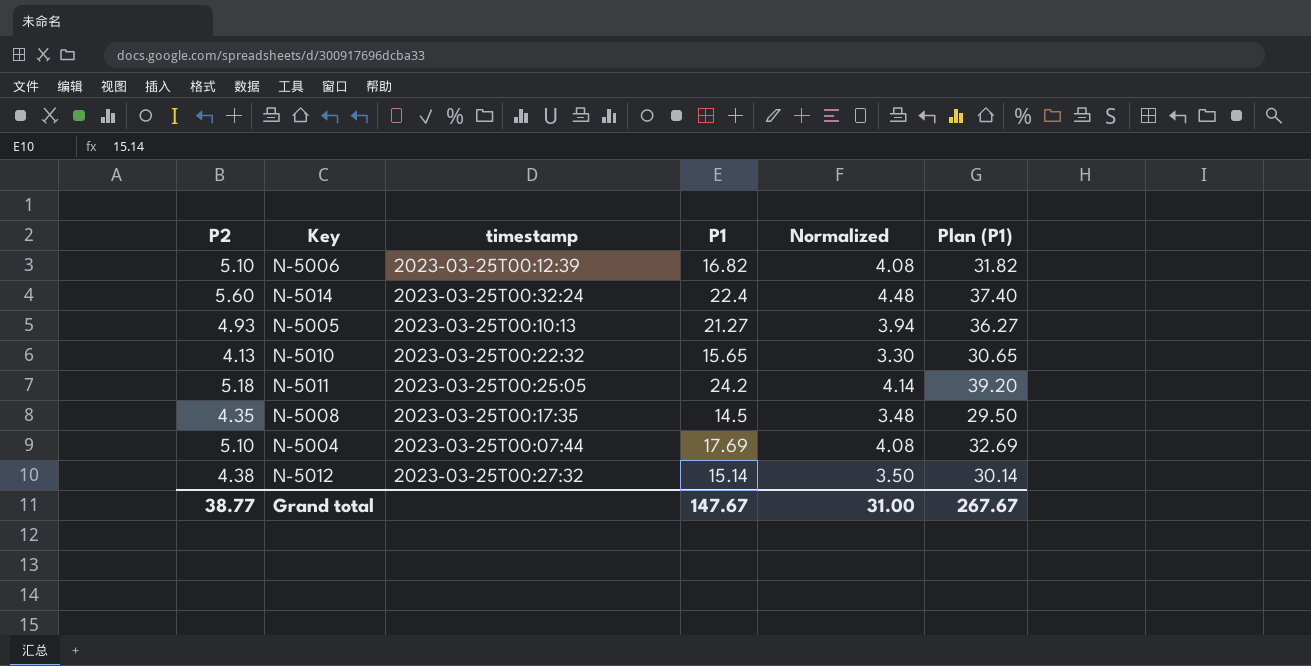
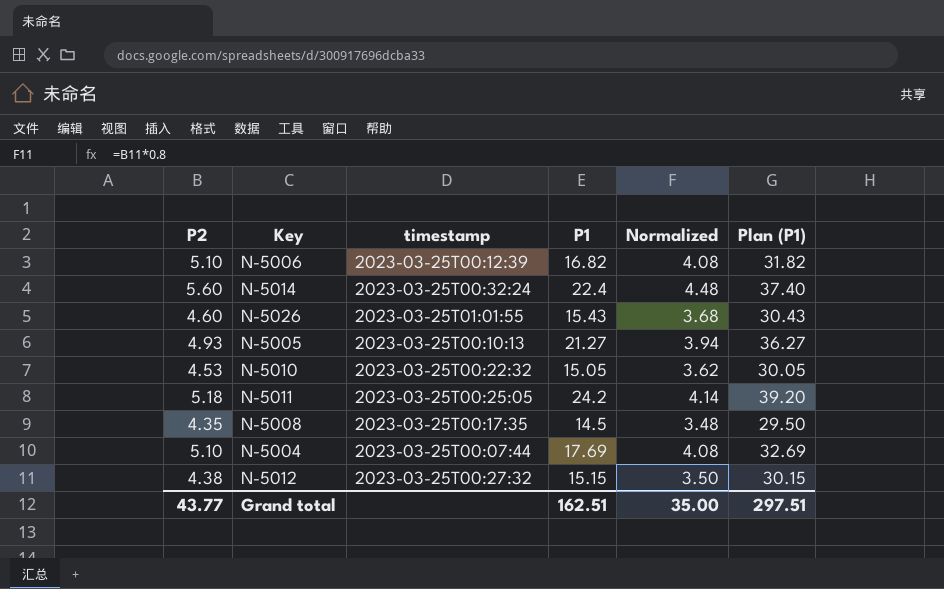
row N-5026: none -> 4.60 | 2023-03-25T01:01:55 | 15.43 | 3.68 | 30.43
N-5010 | P2: 4.13 -> 4.53
N-5010 | P1: 15.65 -> 15.05
N-5010 | Normalized: 3.30 -> 3.62
N-5010 | Plan (P1): 30.65 -> 30.05
N-5012 | P1: 15.14 -> 15.15
N-5012 | Plan (P1): 30.14 -> 30.15
Grand total | P2: 38.77 -> 43.77
Grand total | P1: 147.67 -> 162.51
Grand total | Normalized: 31.00 -> 35.00
Grand total | Plan (P1): 267.67 -> 297.51

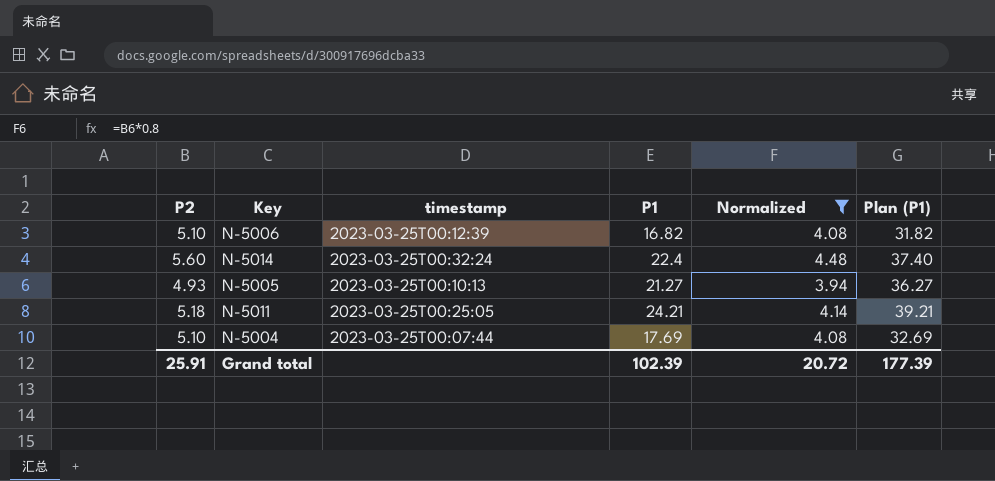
filter: none -> Normalized >= 3.94
N-5011 | P1: 24.2 -> 24.21
N-5011 | Plan (P1): 39.20 -> 39.21
Grand total | P2: 43.77 -> 25.91
Grand total | P1: 162.51 -> 102.39
Grand total | Normalized: 35.00 -> 20.72
Grand total | Plan (P1): 297.51 -> 177.39

